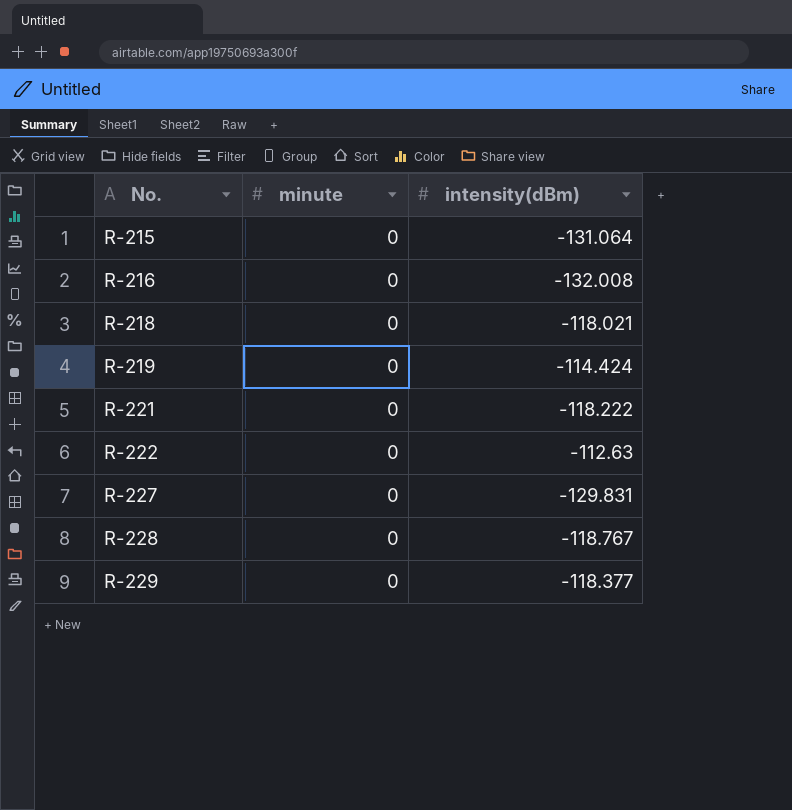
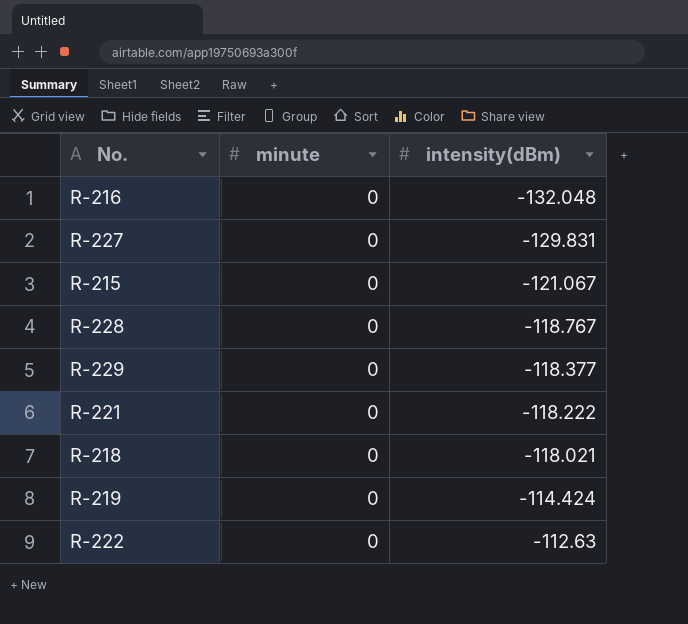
row order: No. ascending -> intensity(dBm) ascending
R-216 | intensity(dBm): -132.008 -> -132.048
R-215 | intensity(dBm): -131.064 -> -121.067

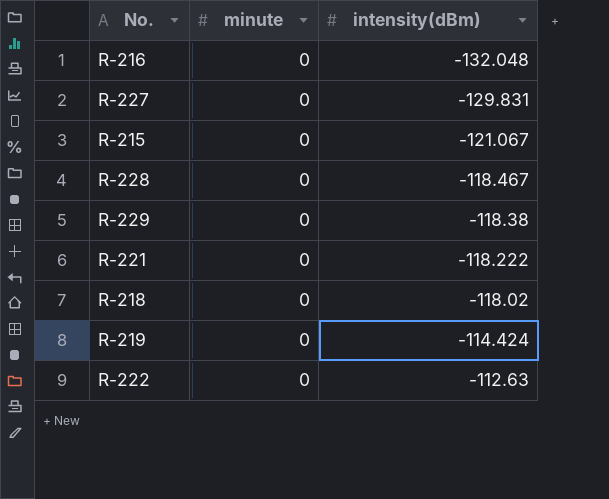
R-228 | intensity(dBm): -118.767 -> -118.467
R-229 | intensity(dBm): -118.377 -> -118.38
R-218 | intensity(dBm): -118.021 -> -118.02

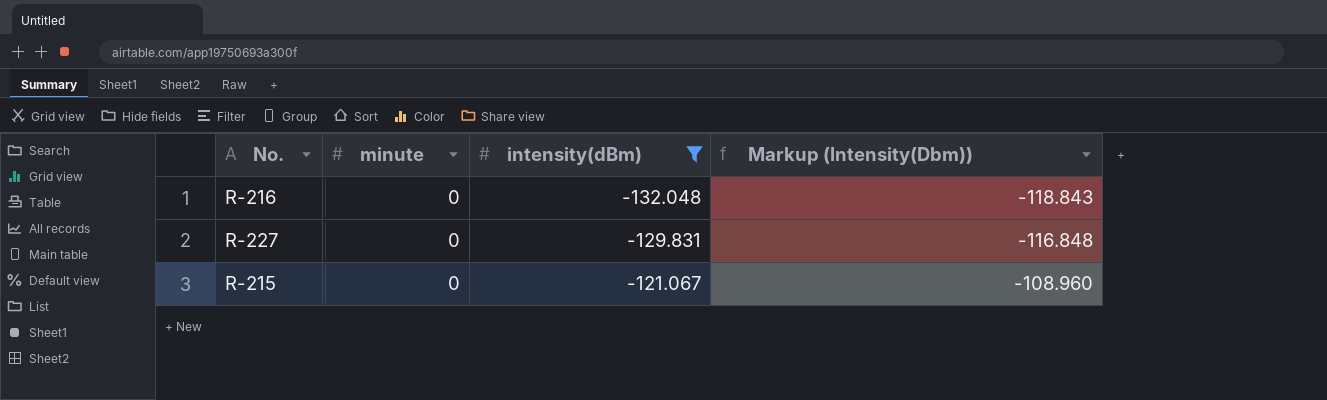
filter: none -> intensity(dBm) <= -121.067
column Markup (Intensity(Dbm)) | formula: none -> [intensity(dBm)] * 0.9

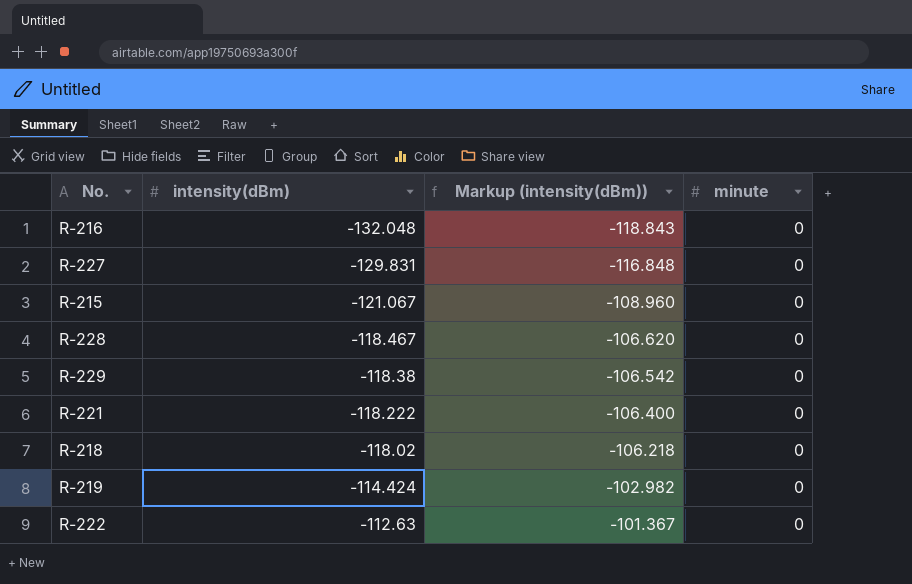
filter: intensity(dBm) <= -121.067 -> none
column name: Markup (Intensity(Dbm)) -> Markup (intensity(dBm))
column minute | position: 2 -> 4

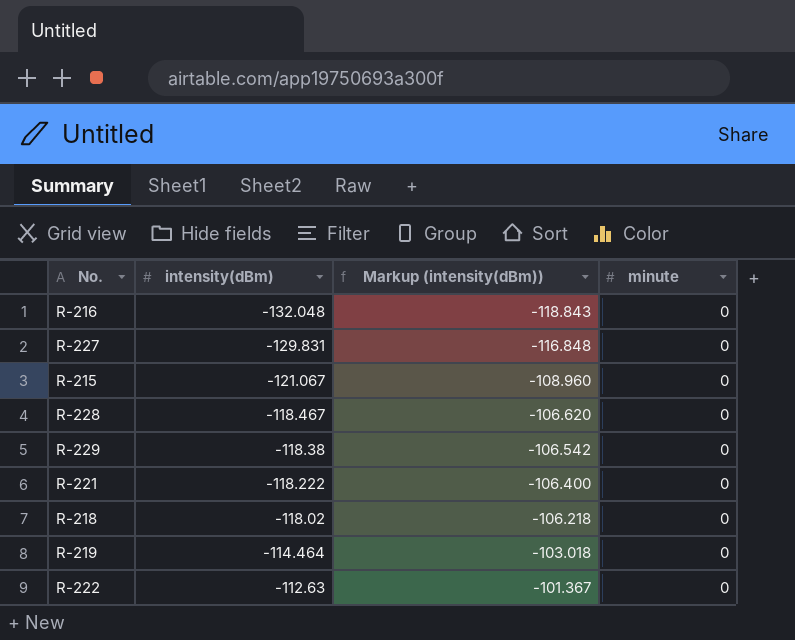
R-219 | intensity(dBm): -114.424 -> -114.464
R-219 | Markup (intensity(dBm)): -102.982 -> -103.018

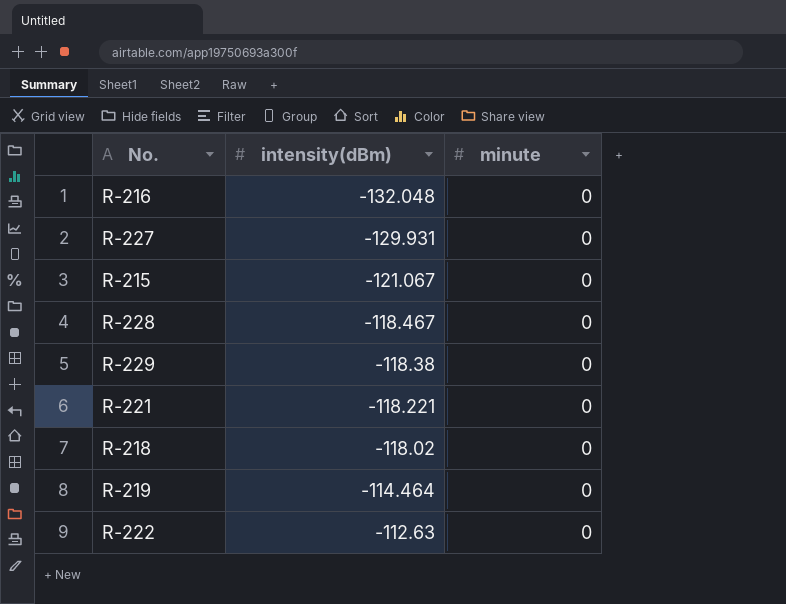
column Markup (intensity(dBm)) | formula: [intensity(dBm)] * 0.9 -> none
R-227 | intensity(dBm): -129.831 -> -129.931
R-221 | intensity(dBm): -118.222 -> -118.221

